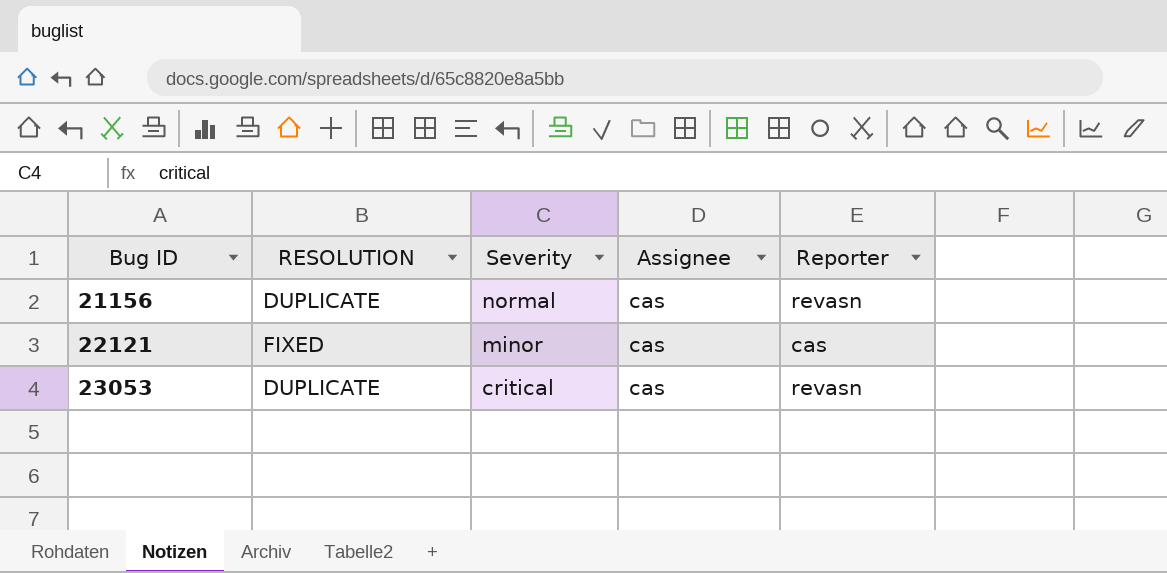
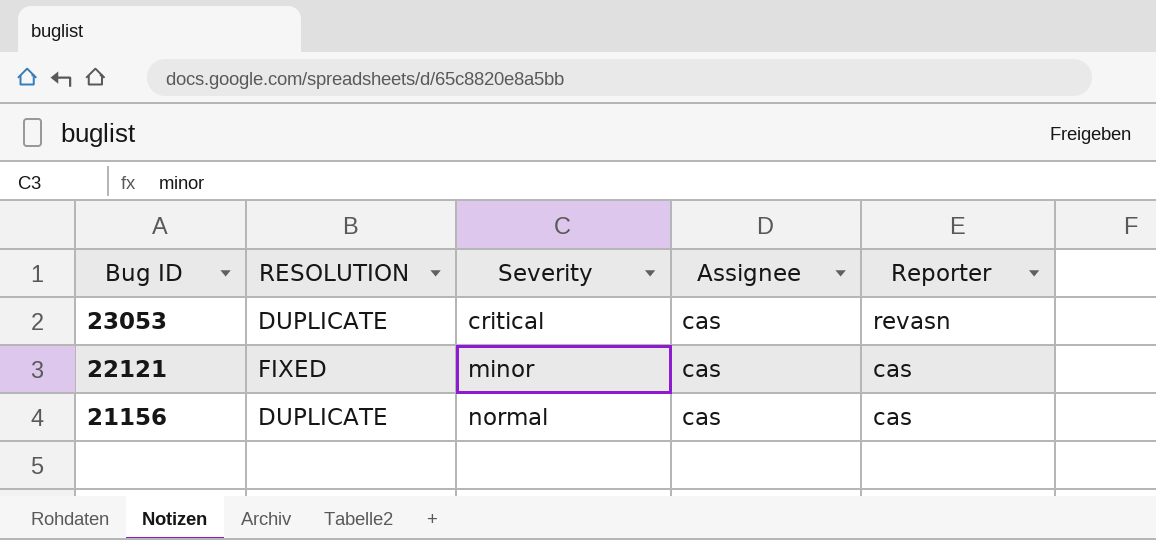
row order: Bug ID ascending -> Bug ID descending
21156 | Reporter: revasn -> cas

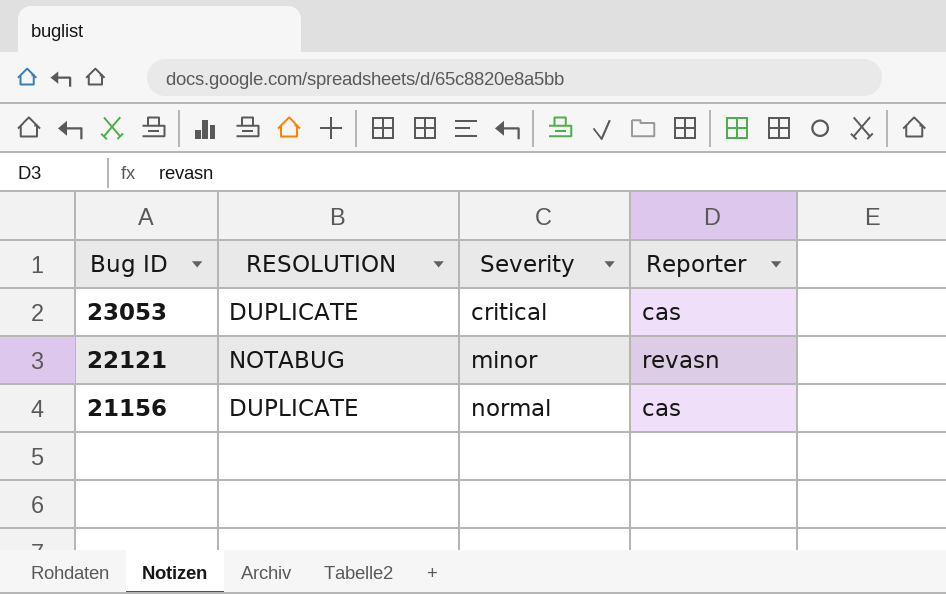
column Assignee | position: 4 -> none
23053 | Reporter: revasn -> cas
22121 | RESOLUTION: FIXED -> NOTABUG
22121 | Reporter: cas -> revasn

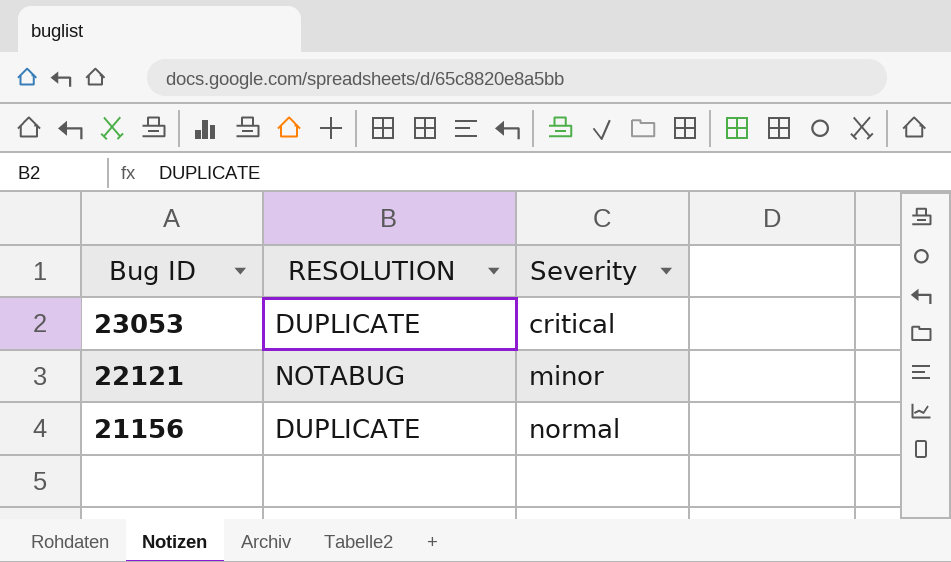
column Reporter | position: 4 -> none

